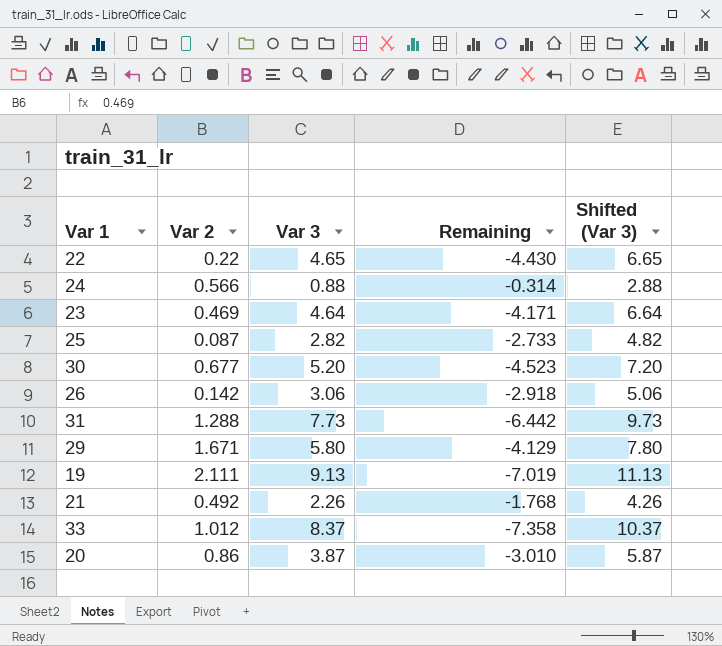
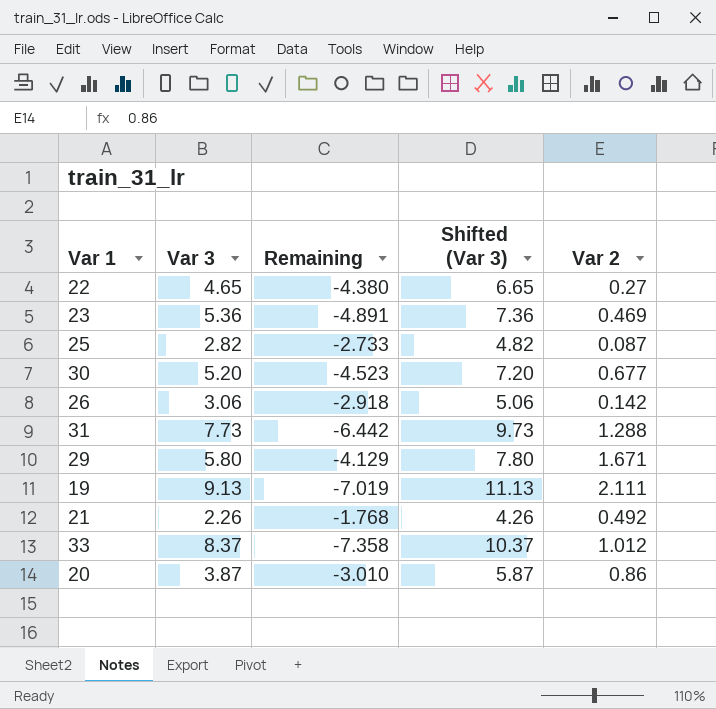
column Var 2 | position: 2 -> 5
row 24: 0.566 | 0.88 | -0.314 | 2.88 -> none
22 | Remaining: -4.430 -> -4.380
22 | Var 2: 0.22 -> 0.27
23 | Var 3: 4.64 -> 5.36
23 | Remaining: -4.171 -> -4.891
23 | Shifted (Var 3): 6.64 -> 7.36

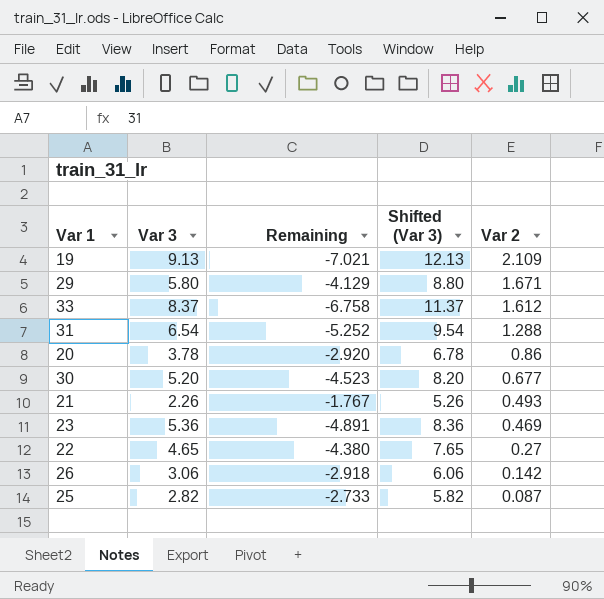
row order: none -> Var 2 descending
column Shifted (Var 3) | formula: [Var 3] + 2 -> [Var 3] + 3
19 | Remaining: -7.019 -> -7.021
19 | Var 2: 2.111 -> 2.109
33 | Remaining: -7.358 -> -6.758
33 | Var 2: 1.012 -> 1.612
31 | Var 3: 7.73 -> 6.54
31 | Remaining: -6.442 -> -5.252
20 | Var 3: 3.87 -> 3.78
20 | Remaining: -3.010 -> -2.920
21 | Remaining: -1.768 -> -1.767
21 | Var 2: 0.492 -> 0.493

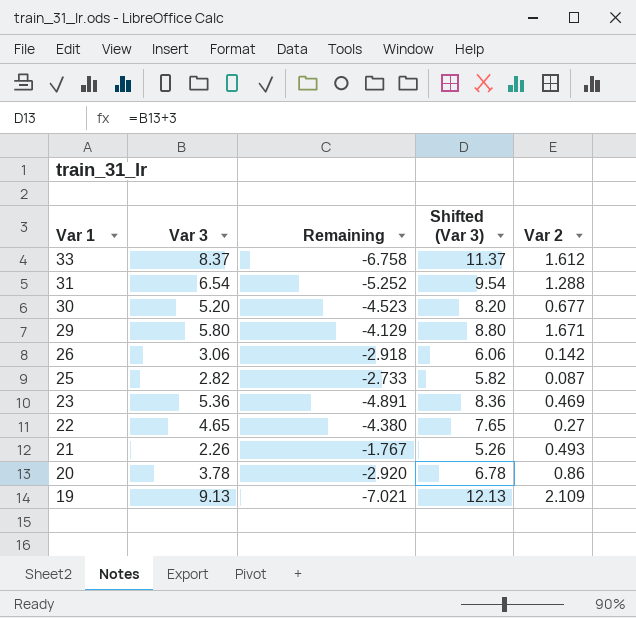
row order: Var 2 descending -> Var 1 descending

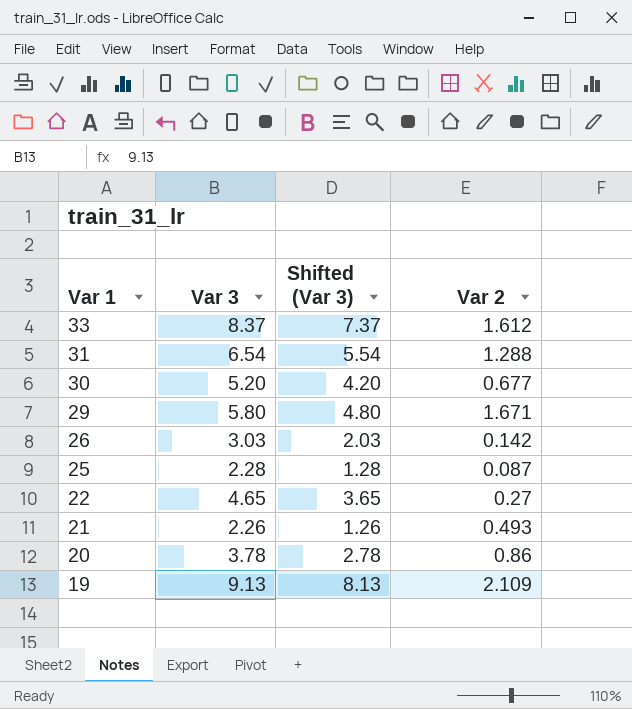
column Remaining | formula: [Var 2] - [Var 3] -> none
column Shifted (Var 3) | formula: [Var 3] + 3 -> [Var 3] - 1
row 23: 5.36 | -4.891 | 8.36 | 0.469 -> none
26 | Var 3: 3.06 -> 3.03
25 | Var 3: 2.82 -> 2.28

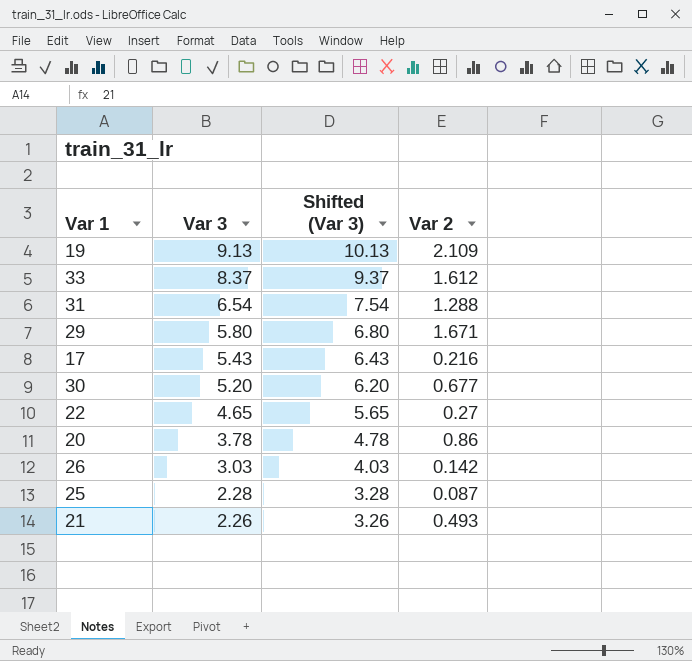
row order: Var 1 descending -> Var 3 descending
column Shifted (Var 3) | formula: [Var 3] - 1 -> [Var 3] + 1
row 17: none -> 5.43 | 6.43 | 0.216

